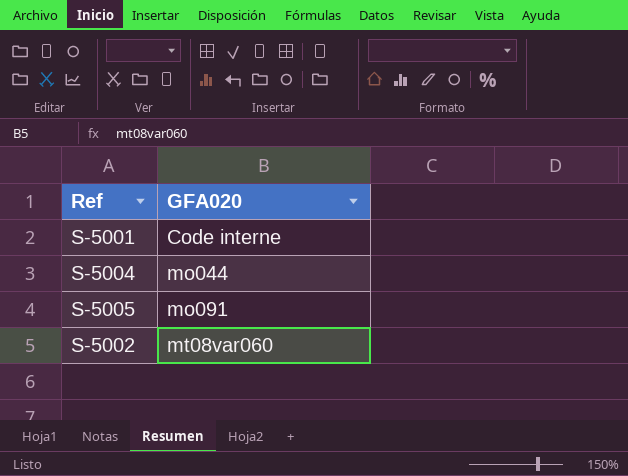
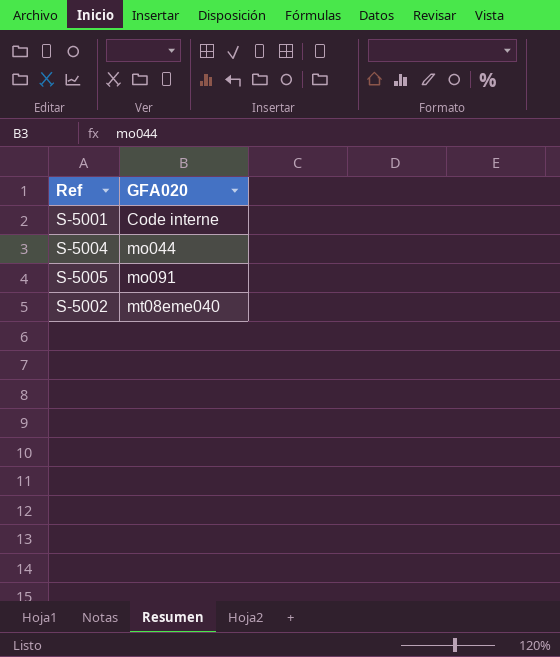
S-5002 | GFA020: mt08var060 -> mt08eme040

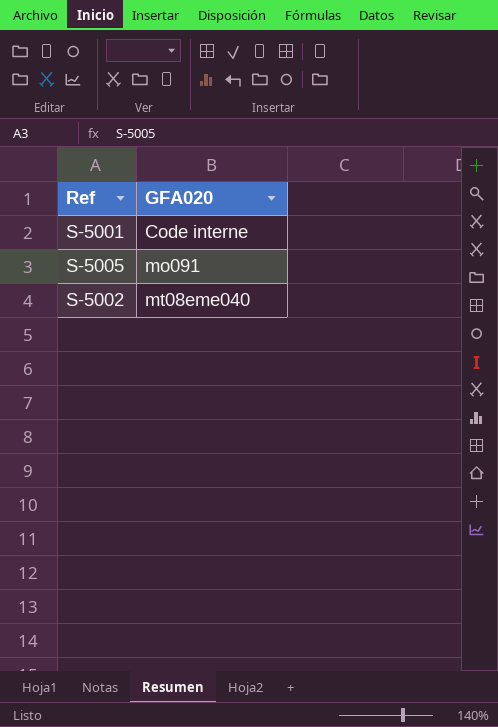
row S-5004: mo044 -> none

